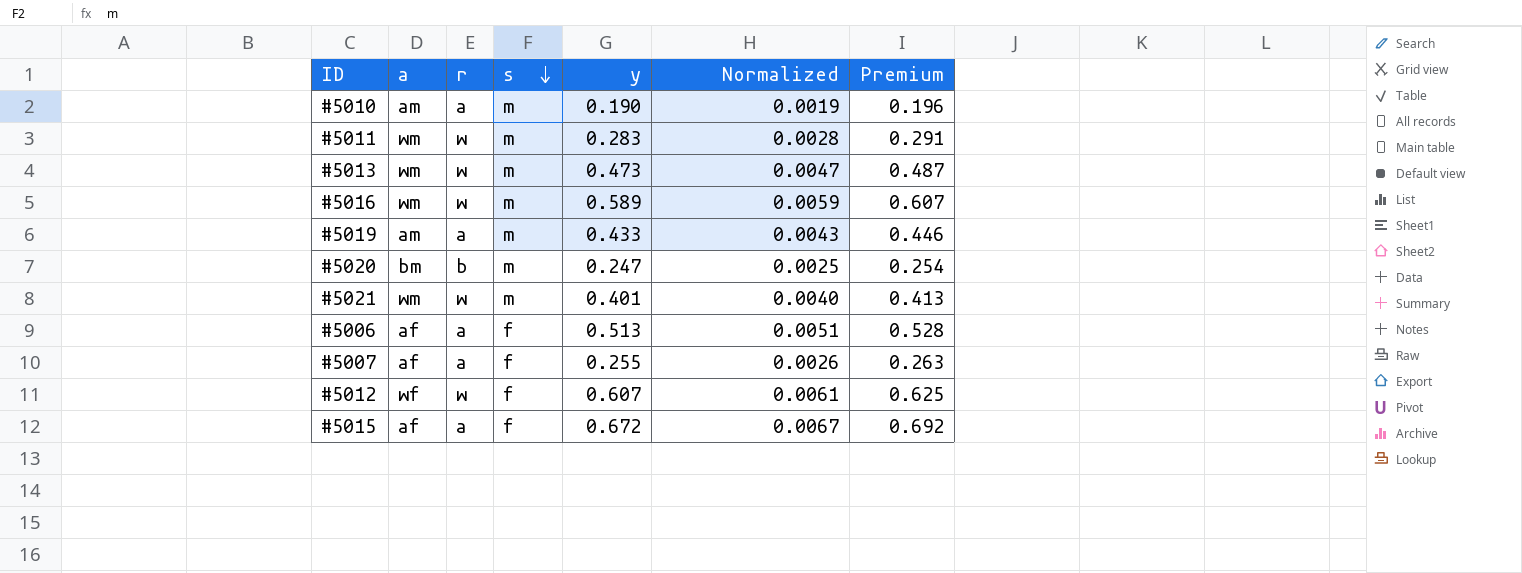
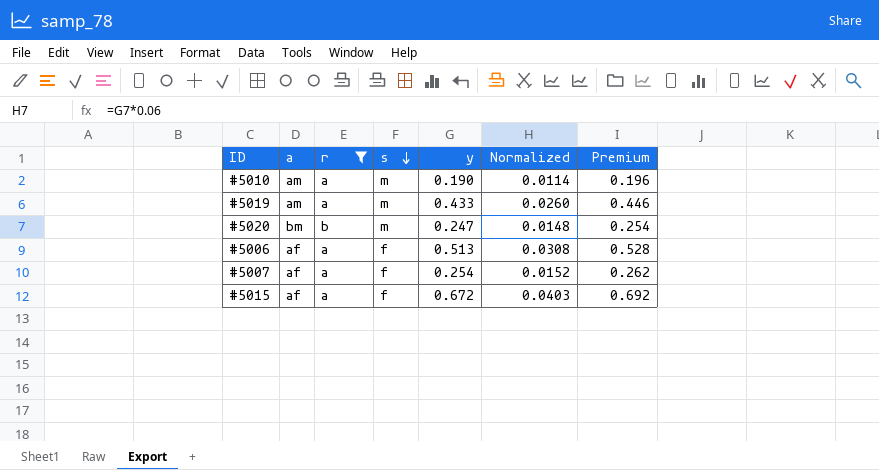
filter: none -> r != w
column Normalized | formula: [y] * 0.01 -> [y] * 0.06
#5007 | y: 0.255 -> 0.254
#5007 | Premium: 0.263 -> 0.262

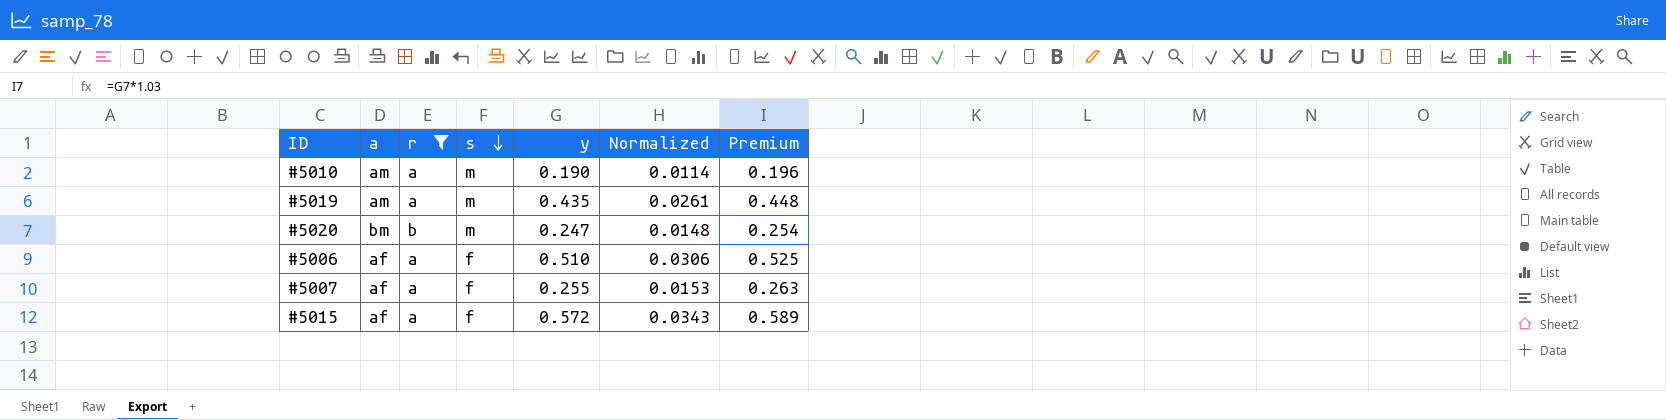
#5019 | y: 0.433 -> 0.435
#5019 | Normalized: 0.0260 -> 0.0261
#5019 | Premium: 0.446 -> 0.448
#5006 | y: 0.513 -> 0.510
#5006 | Normalized: 0.0308 -> 0.0306
#5006 | Premium: 0.528 -> 0.525
#5007 | y: 0.254 -> 0.255
#5007 | Normalized: 0.0152 -> 0.0153
#5007 | Premium: 0.262 -> 0.263
#5015 | y: 0.672 -> 0.572
#5015 | Normalized: 0.0403 -> 0.0343
#5015 | Premium: 0.692 -> 0.589

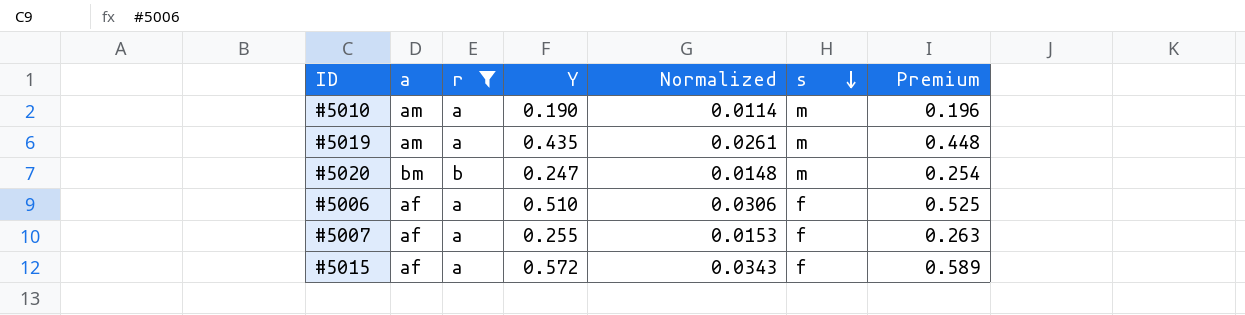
column name: y -> Y
column s | position: 4 -> 6

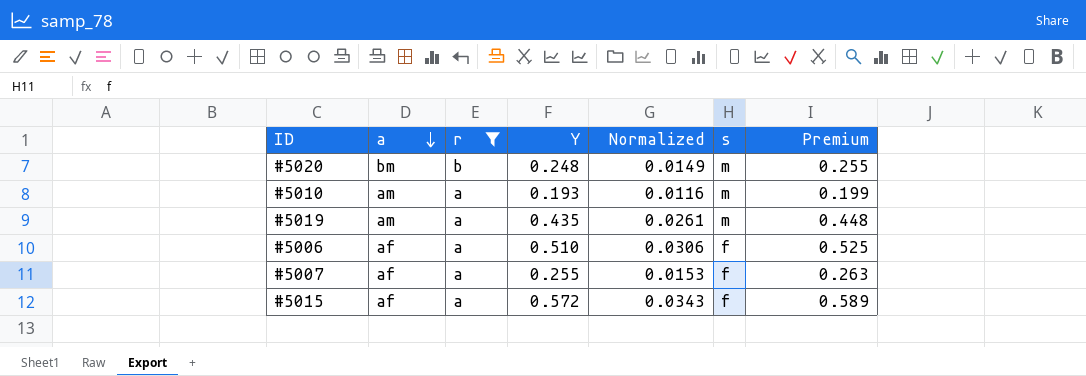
row order: s descending -> a descending
#5020 | Y: 0.247 -> 0.248
#5020 | Normalized: 0.0148 -> 0.0149
#5020 | Premium: 0.254 -> 0.255
#5010 | Y: 0.190 -> 0.193
#5010 | Normalized: 0.0114 -> 0.0116
#5010 | Premium: 0.196 -> 0.199

